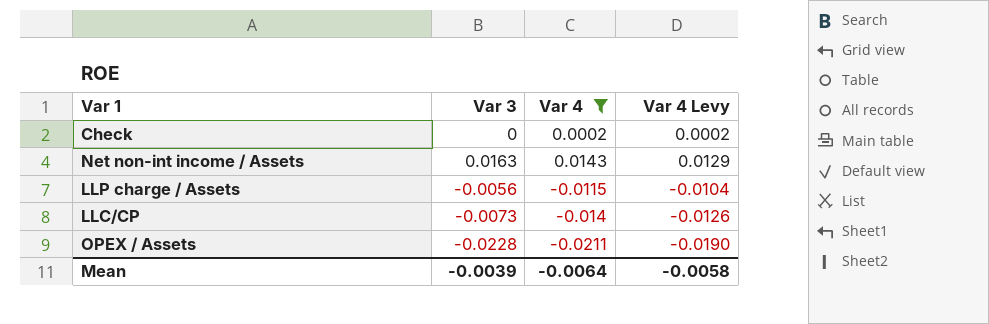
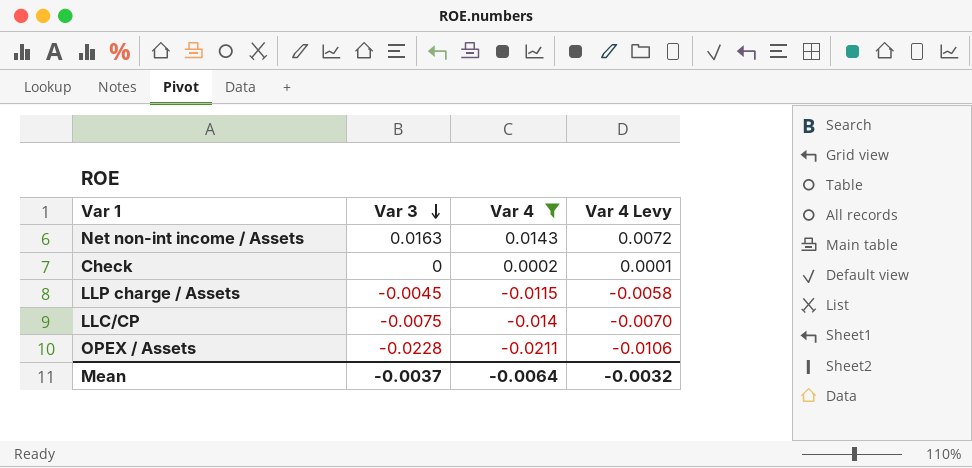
row order: none -> Var 3 descending
column Var 4 Levy | formula: [Var 4] * 0.9 -> [Var 4] * 0.5
LLP charge / Assets | Var 3: -0.0056 -> -0.0045
LLC/CP | Var 3: -0.0073 -> -0.0075
Mean | Var 3: -0.0039 -> -0.0037
Mean | Var 4 Levy: -0.0058 -> -0.0032

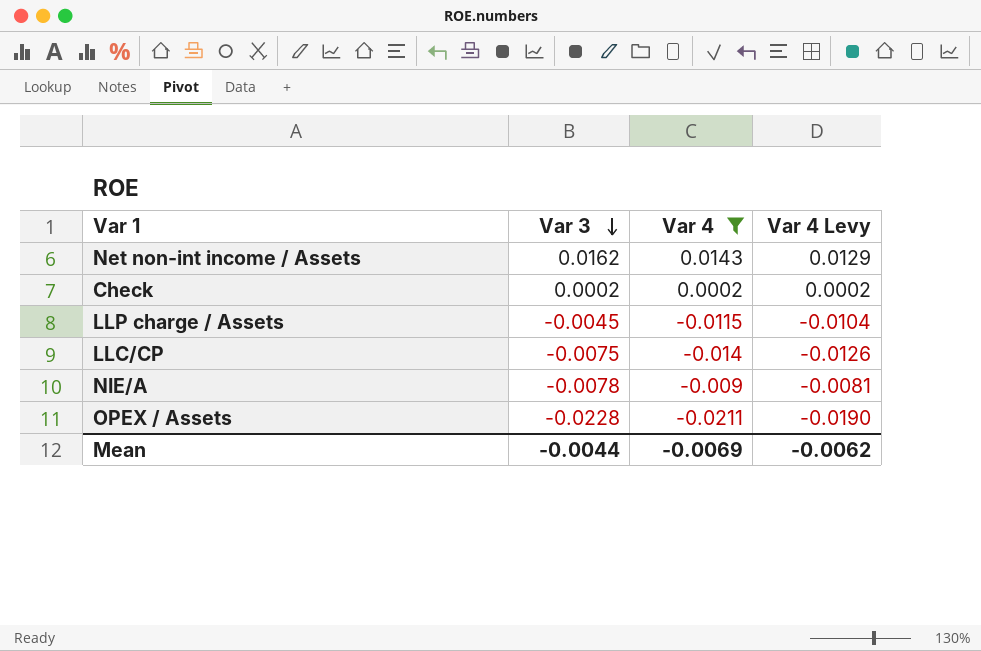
column Var 4 Levy | formula: [Var 4] * 0.5 -> [Var 4] * 0.9
Net non-int income / Assets | Var 3: 0.0163 -> 0.0162
Check | Var 3: 0 -> 0.0002
row NIE/A: none -> -0.0078 | -0.009 | -0.0081
Mean | Var 3: -0.0037 -> -0.0044
Mean | Var 4: -0.0064 -> -0.0069
Mean | Var 4 Levy: -0.0032 -> -0.0062

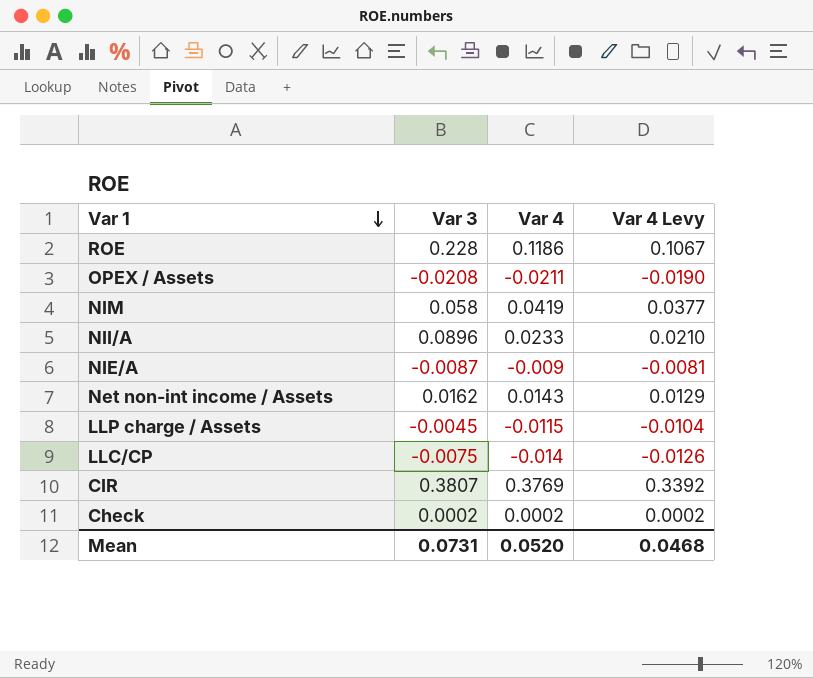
filter: Var 4 <= 0.0143 -> none
row order: Var 3 descending -> Var 1 descending
OPEX / Assets | Var 3: -0.0228 -> -0.0208
NIE/A | Var 3: -0.0078 -> -0.0087
Mean | Var 3: -0.0044 -> 0.0731
Mean | Var 4: -0.0069 -> 0.0520
Mean | Var 4 Levy: -0.0062 -> 0.0468

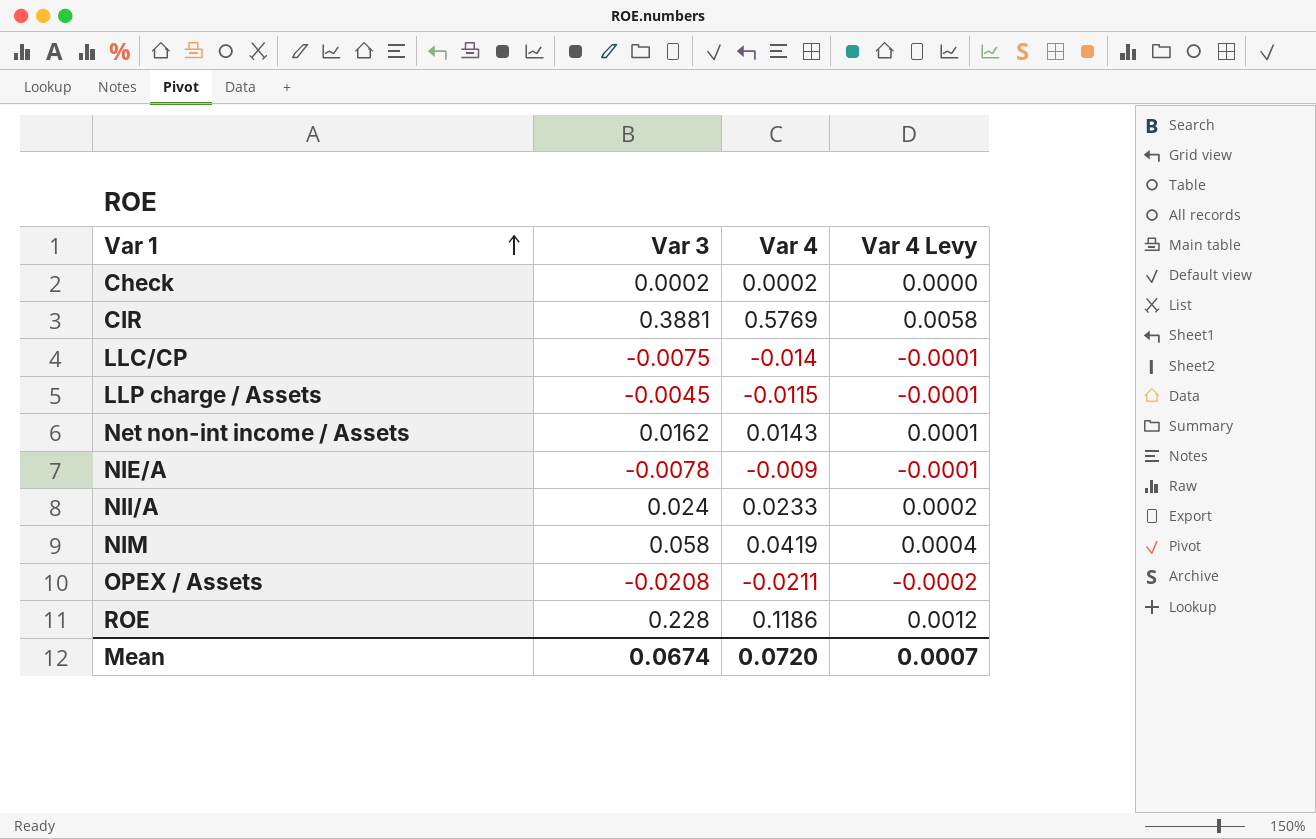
row order: Var 1 descending -> Var 1 ascending
column Var 4 Levy | formula: [Var 4] * 0.9 -> [Var 4] * 0.01
CIR | Var 3: 0.3807 -> 0.3881
CIR | Var 4: 0.3769 -> 0.5769
NIE/A | Var 3: -0.0087 -> -0.0078
NII/A | Var 3: 0.0896 -> 0.024
Mean | Var 3: 0.0731 -> 0.0674
Mean | Var 4: 0.0520 -> 0.0720
Mean | Var 4 Levy: 0.0468 -> 0.0007

